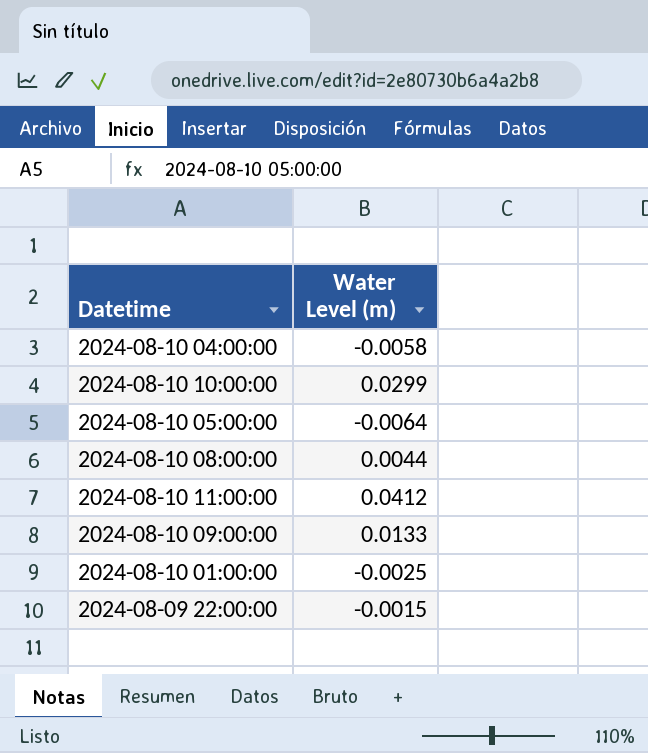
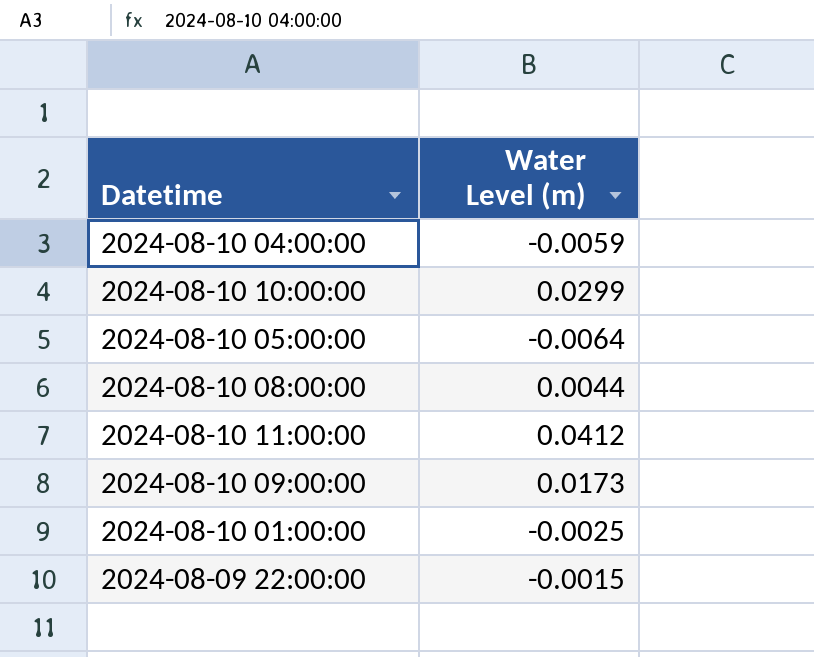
2024-08-10 04:00:00 | Water Level (m): -0.0058 -> -0.0059
2024-08-10 09:00:00 | Water Level (m): 0.0133 -> 0.0173

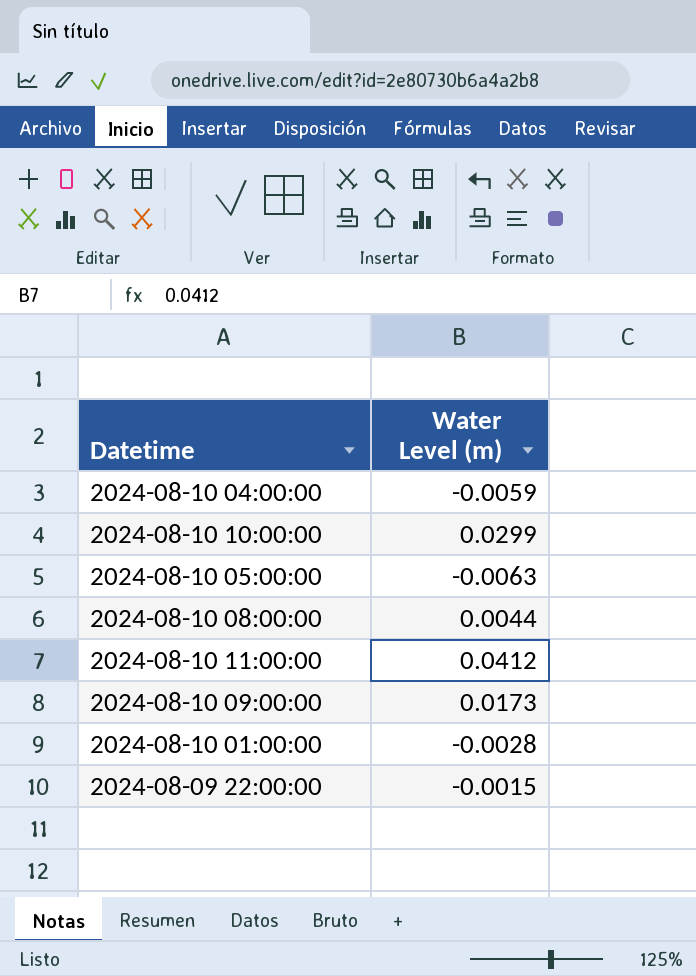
2024-08-10 05:00:00 | Water Level (m): -0.0064 -> -0.0063
2024-08-10 01:00:00 | Water Level (m): -0.0025 -> -0.0028

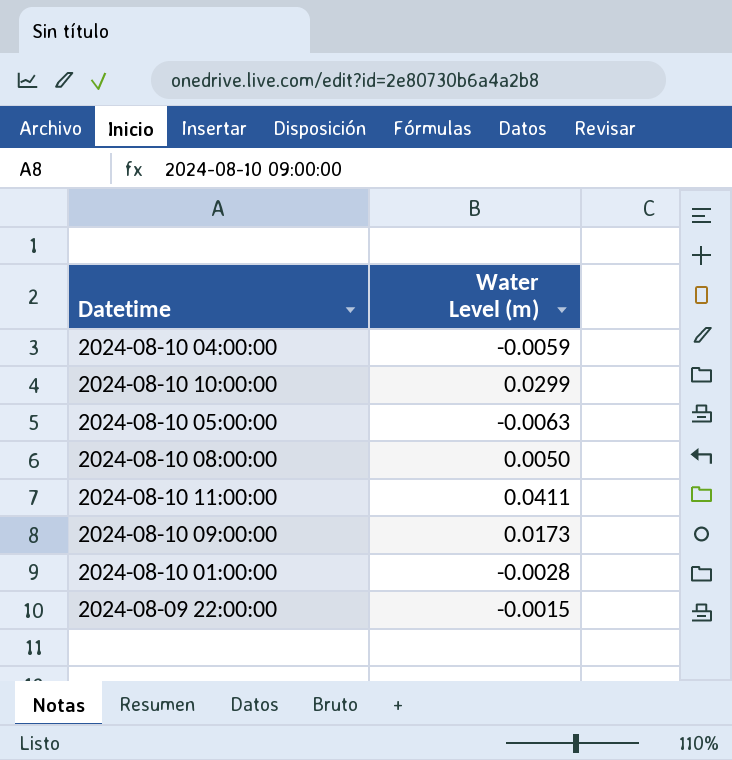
2024-08-10 08:00:00 | Water Level (m): 0.0044 -> 0.0050
2024-08-10 11:00:00 | Water Level (m): 0.0412 -> 0.0411

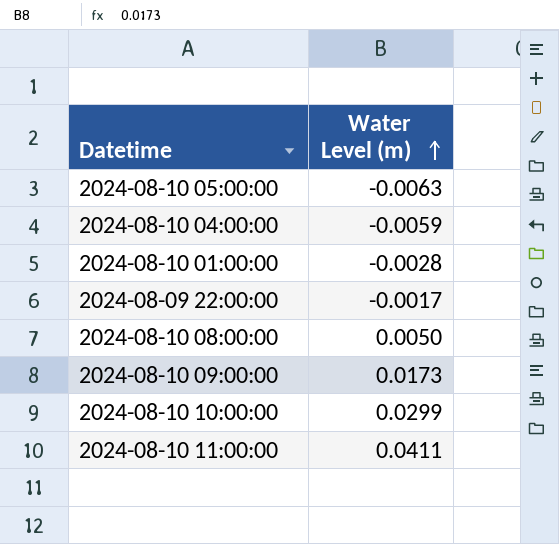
row order: none -> Water Level (m) ascending
2024-08-09 22:00:00 | Water Level (m): -0.0015 -> -0.0017

